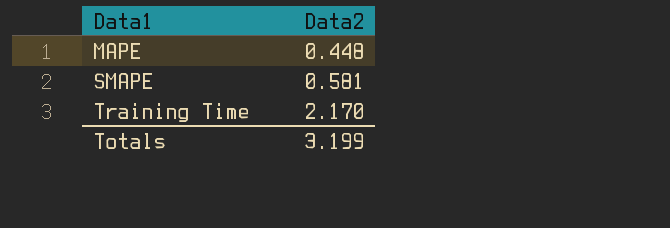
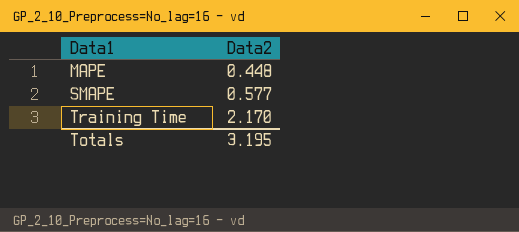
SMAPE | Data2: 0.581 -> 0.577
Totals | Data2: 3.199 -> 3.195

